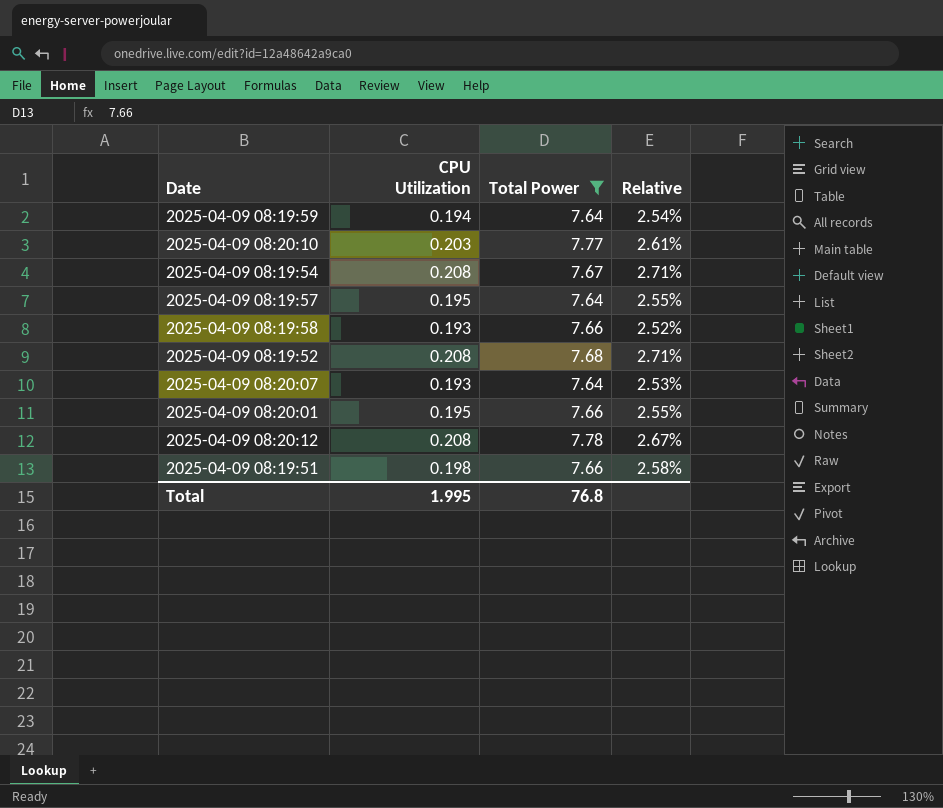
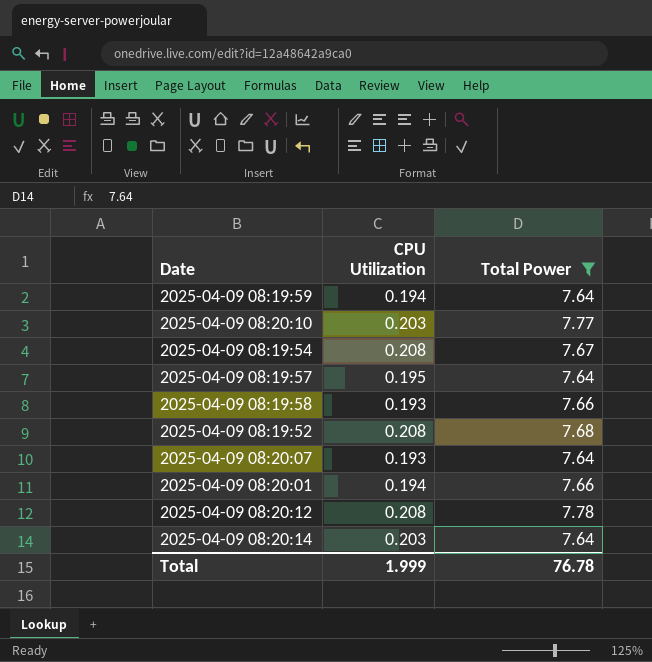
column Relative | formula: [CPU Utilization] / [Total Power] -> none
row 2025-04-09 08:19:51: 0.198 | 7.66 | 2.58% -> none
2025-04-09 08:20:01 | CPU Utilization: 0.195 -> 0.194
row 2025-04-09 08:20:14: none -> 0.203 | 7.64
Total | CPU Utilization: 1.995 -> 1.999
Total | Total Power: 76.8 -> 76.78

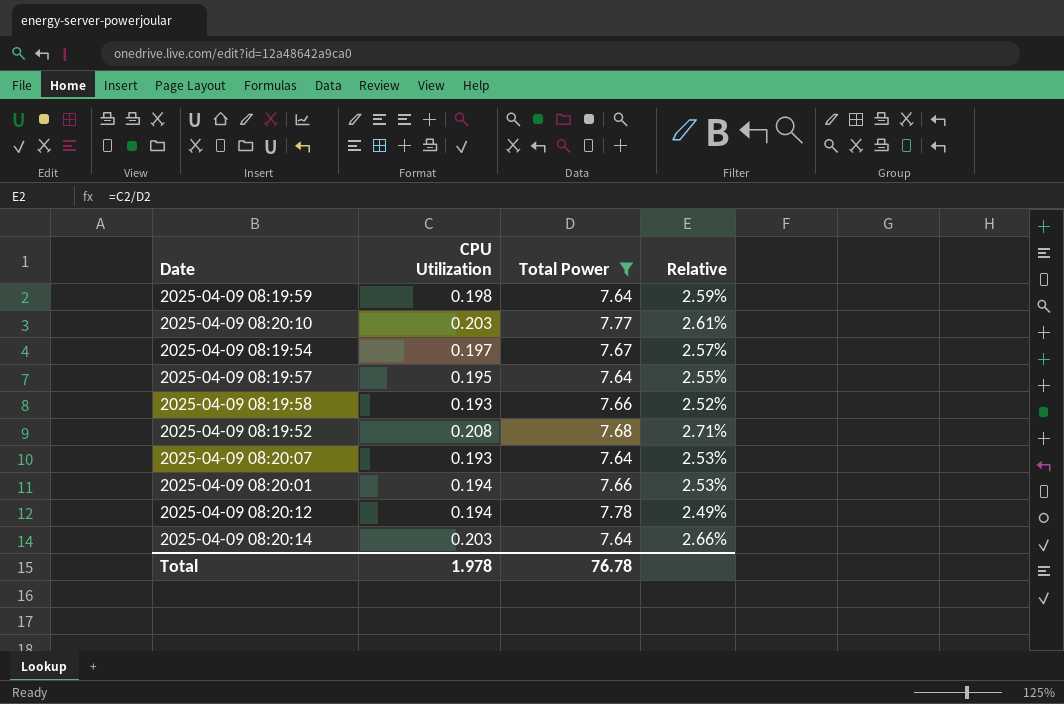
column Relative | formula: none -> [CPU Utilization] / [Total Power]
2025-04-09 08:19:59 | CPU Utilization: 0.194 -> 0.198
2025-04-09 08:19:54 | CPU Utilization: 0.208 -> 0.197
2025-04-09 08:20:12 | CPU Utilization: 0.208 -> 0.194
Total | CPU Utilization: 1.999 -> 1.978

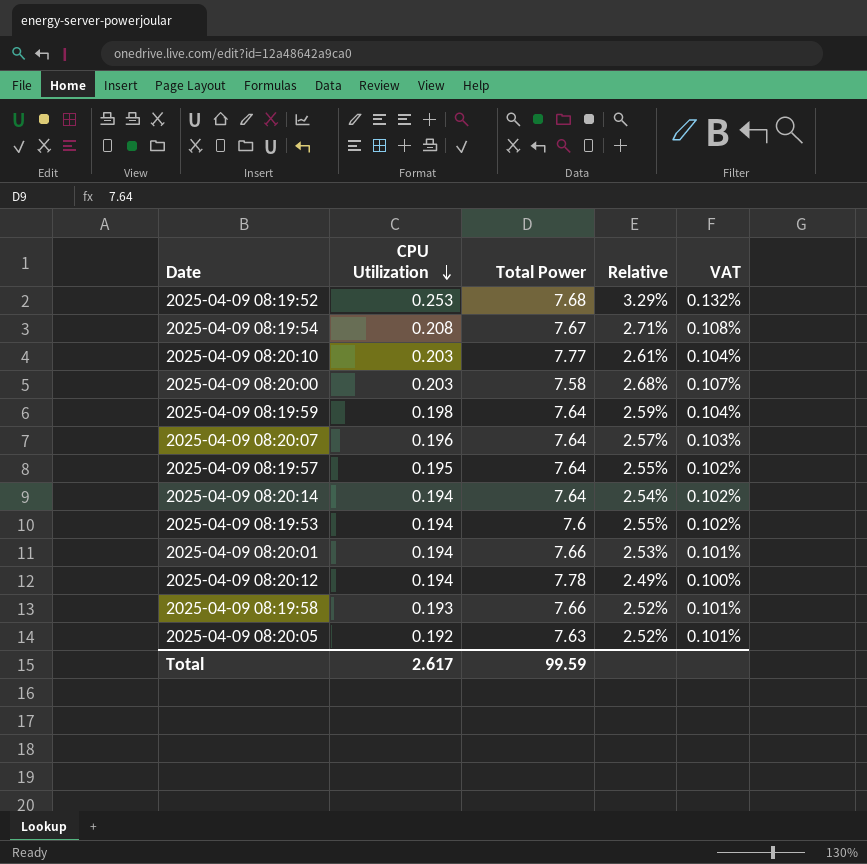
filter: Total Power >= 7.64 -> none
row order: none -> CPU Utilization descending
column VAT | formula: none -> [Relative] * 0.04
2025-04-09 08:19:52 | CPU Utilization: 0.208 -> 0.253
2025-04-09 08:19:52 | Relative: 2.71% -> 3.29%
2025-04-09 08:19:54 | CPU Utilization: 0.197 -> 0.208
2025-04-09 08:19:54 | Relative: 2.57% -> 2.71%
2025-04-09 08:20:07 | CPU Utilization: 0.193 -> 0.196
2025-04-09 08:20:07 | Relative: 2.53% -> 2.57%
2025-04-09 08:20:14 | CPU Utilization: 0.203 -> 0.194
2025-04-09 08:20:14 | Relative: 2.66% -> 2.54%
Total | CPU Utilization: 1.978 -> 2.617
Total | Total Power: 76.78 -> 99.59

